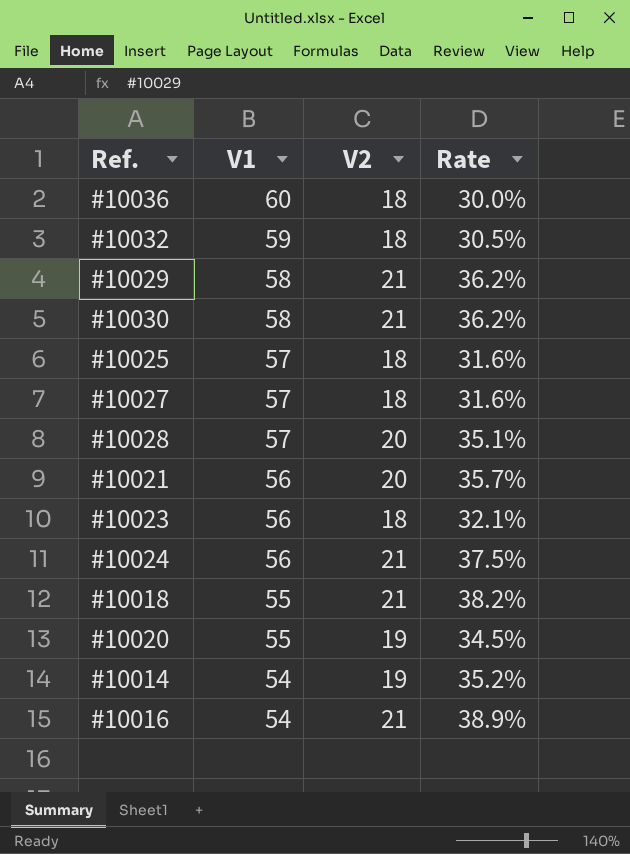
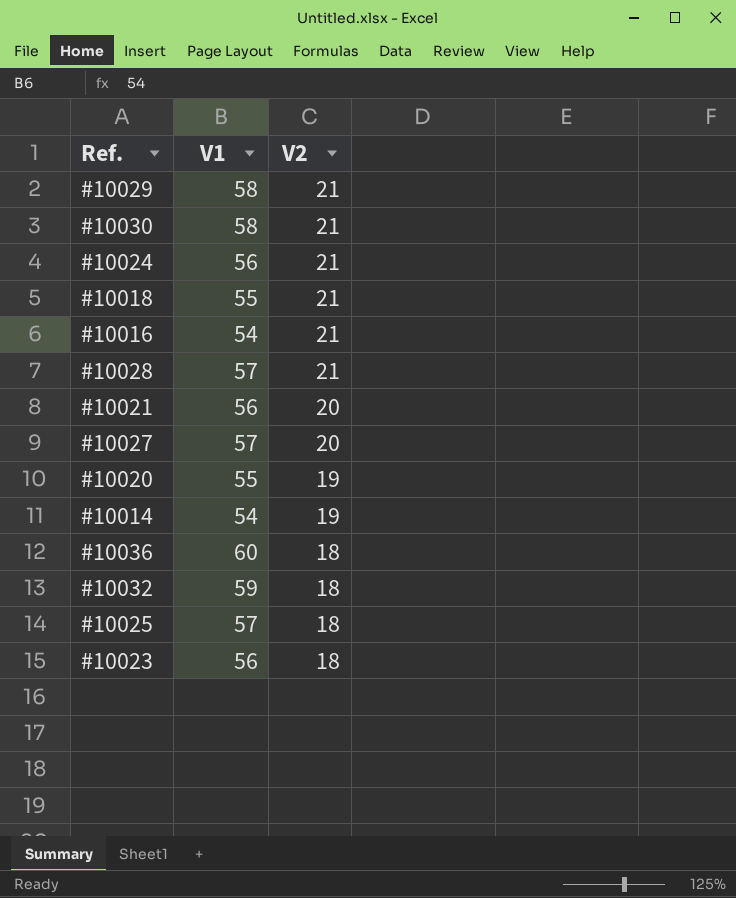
row order: V1 descending -> V2 descending
column Rate | formula: [V2] / [V1] -> none
#10028 | V2: 20 -> 21
#10027 | V2: 18 -> 20

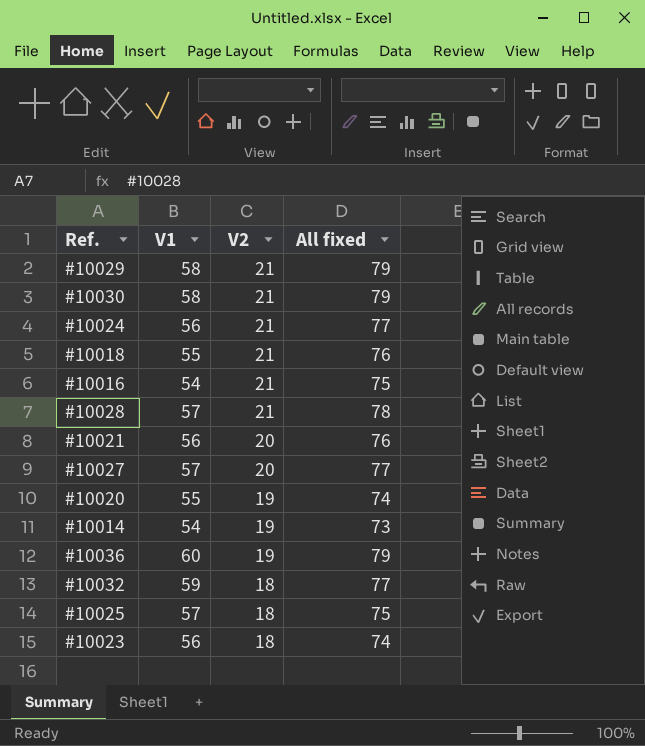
column All fixed | formula: none -> [V1] + [V2]
#10036 | V2: 18 -> 19

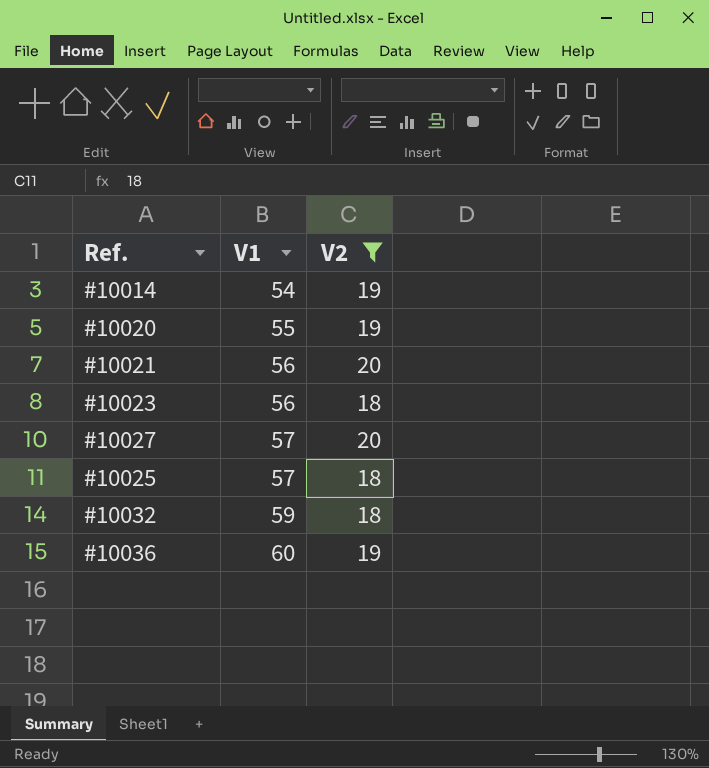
filter: none -> V2 != 21
row order: V2 descending -> V1 ascending
column All fixed | formula: [V1] + [V2] -> none

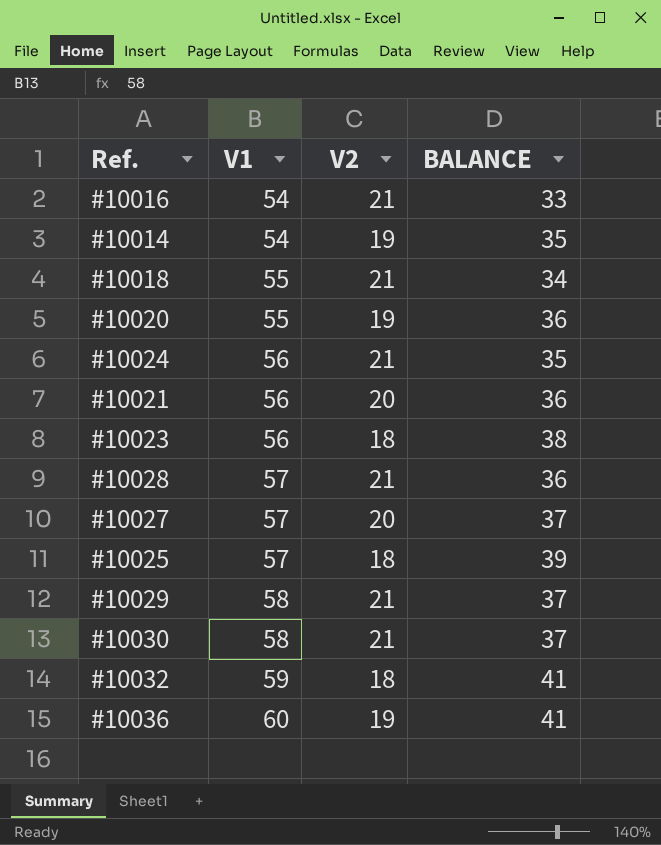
filter: V2 != 21 -> none
column BALANCE | formula: none -> [V1] - [V2]

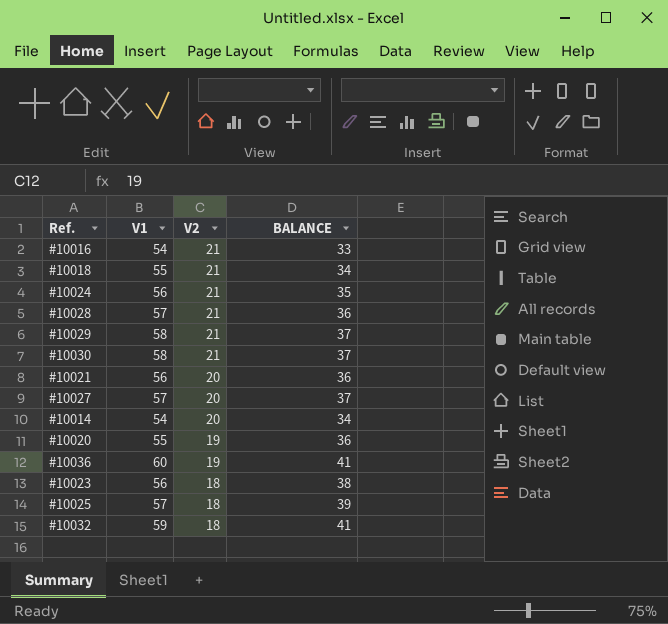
row order: V1 ascending -> V2 descending
#10014 | V2: 19 -> 20
#10014 | BALANCE: 35 -> 34

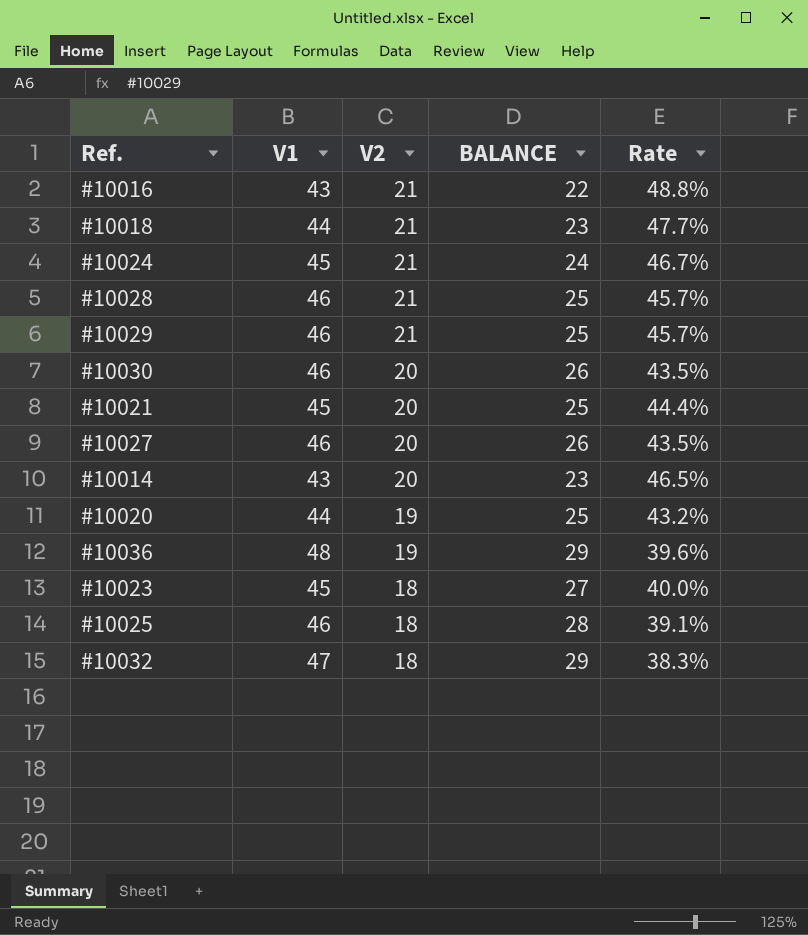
column Rate | formula: none -> [V2] / [V1]
#10016 | V1: 54 -> 43
#10016 | BALANCE: 33 -> 22
#10018 | V1: 55 -> 44
#10018 | BALANCE: 34 -> 23
#10024 | V1: 56 -> 45
#10024 | BALANCE: 35 -> 24
#10028 | V1: 57 -> 46
#10028 | BALANCE: 36 -> 25
#10029 | V1: 58 -> 46
#10029 | BALANCE: 37 -> 25
#10030 | V1: 58 -> 46
#10030 | V2: 21 -> 20
#10030 | BALANCE: 37 -> 26
#10021 | V1: 56 -> 45
#10021 | BALANCE: 36 -> 25
#10027 | V1: 57 -> 46
#10027 | BALANCE: 37 -> 26
#10014 | V1: 54 -> 43
#10014 | BALANCE: 34 -> 23
#10020 | V1: 55 -> 44
#10020 | BALANCE: 36 -> 25
#10036 | V1: 60 -> 48
#10036 | BALANCE: 41 -> 29
#10023 | V1: 56 -> 45
#10023 | BALANCE: 38 -> 27
#10025 | V1: 57 -> 46
#10025 | BALANCE: 39 -> 28
#10032 | V1: 59 -> 47
#10032 | BALANCE: 41 -> 29

